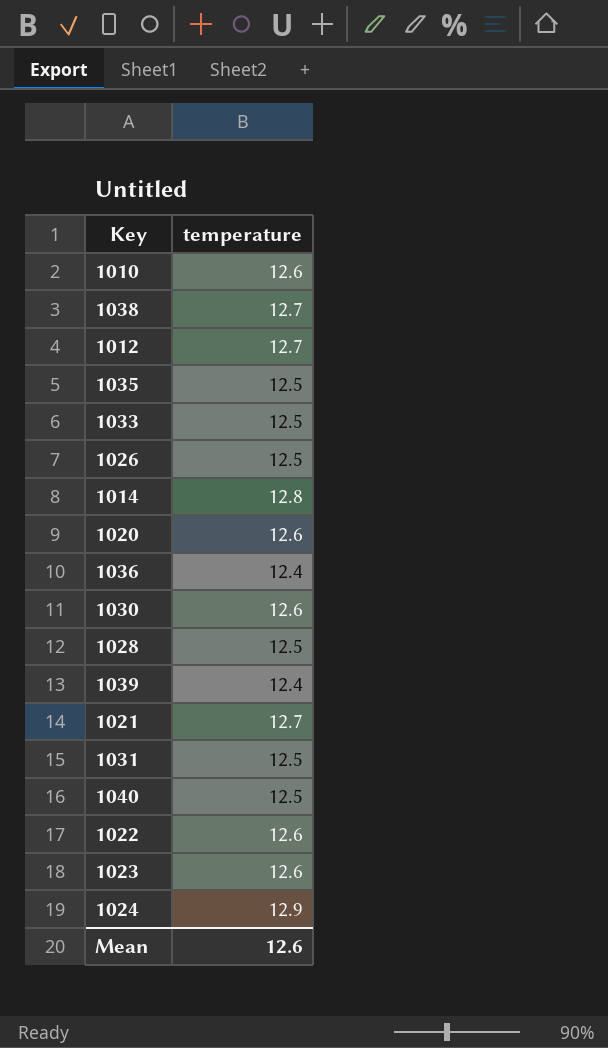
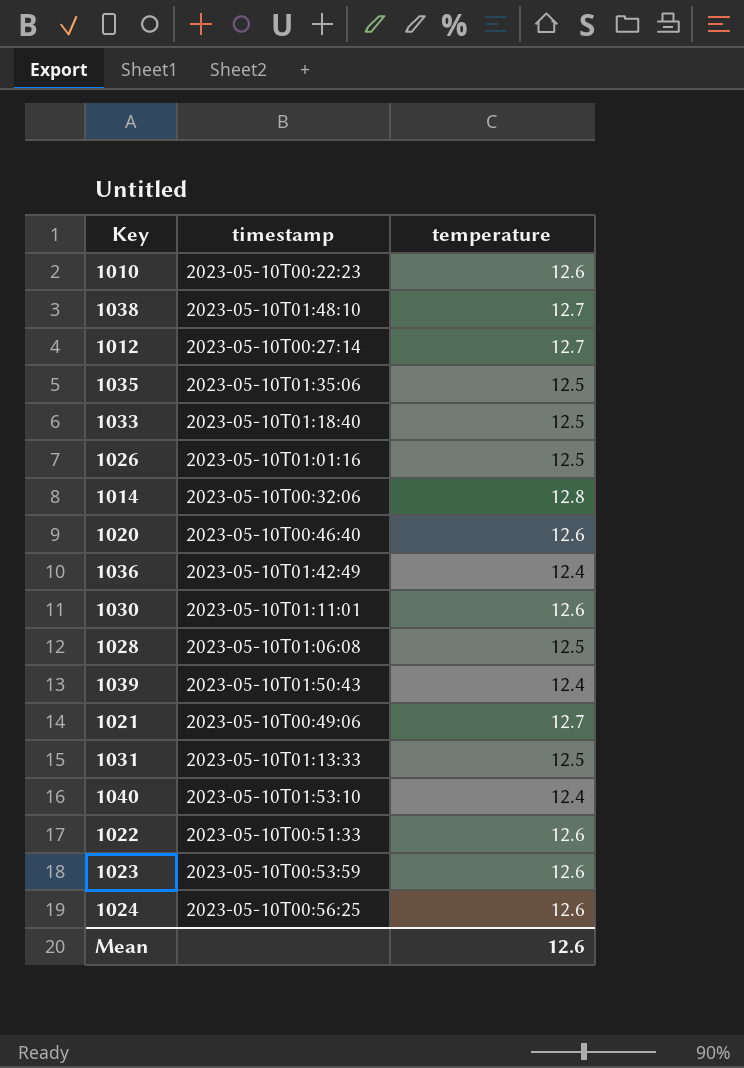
column timestamp | position: none -> 2
1040 | temperature: 12.5 -> 12.4
1024 | temperature: 12.9 -> 12.6

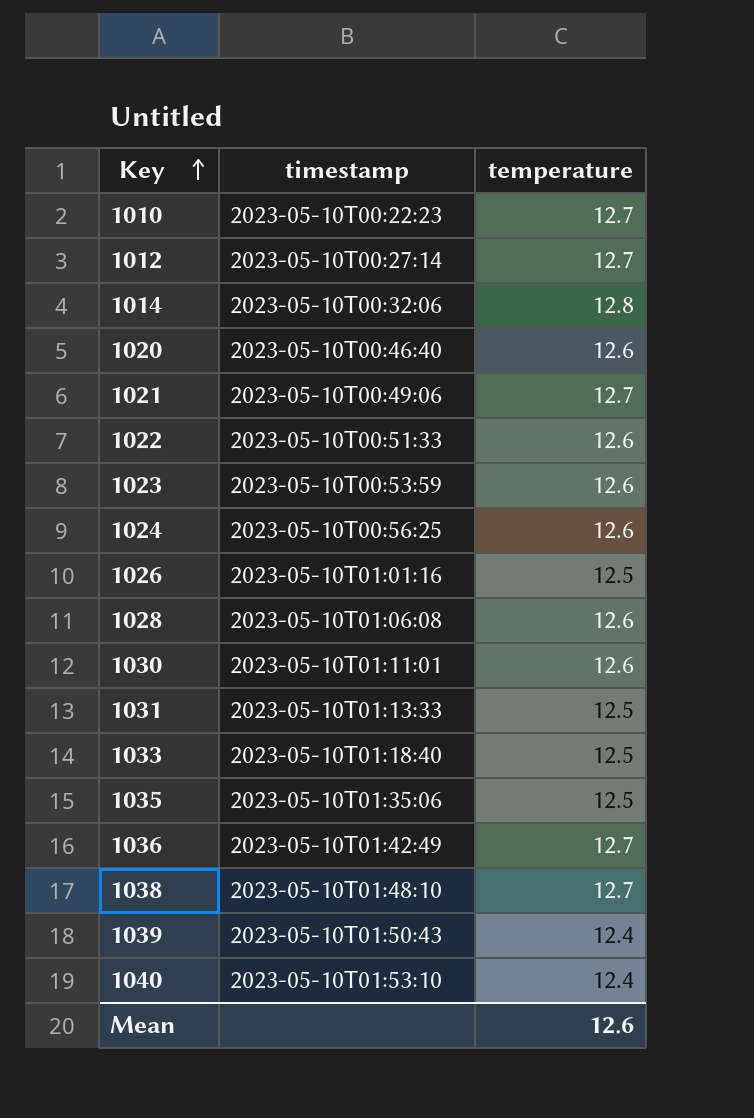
row order: none -> Key ascending
1010 | temperature: 12.6 -> 12.7
1028 | temperature: 12.5 -> 12.6
1036 | temperature: 12.4 -> 12.7

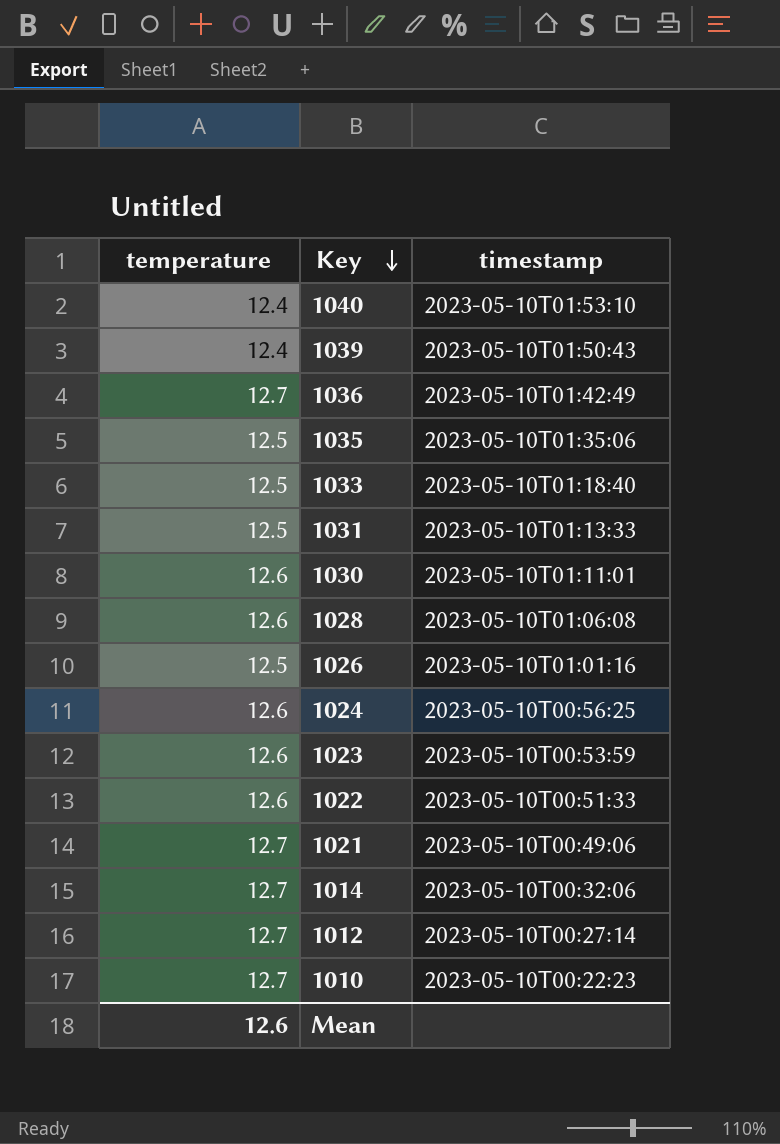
row order: Key ascending -> Key descending
column temperature | position: 3 -> 1
row 1020: 2023-05-10T00:46:40 | 12.6 -> none
row 1038: 2023-05-10T01:48:10 | 12.7 -> none
1014 | temperature: 12.8 -> 12.7

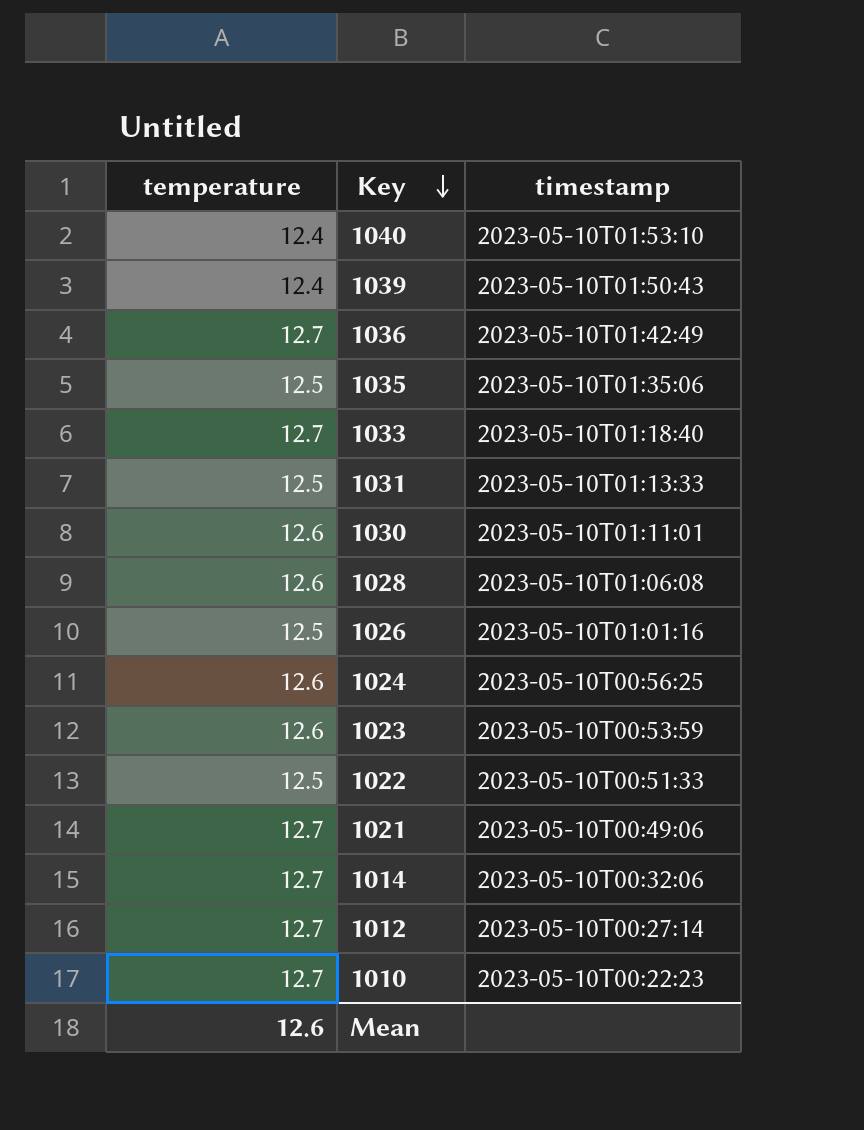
1033 | temperature: 12.5 -> 12.7
1022 | temperature: 12.6 -> 12.5

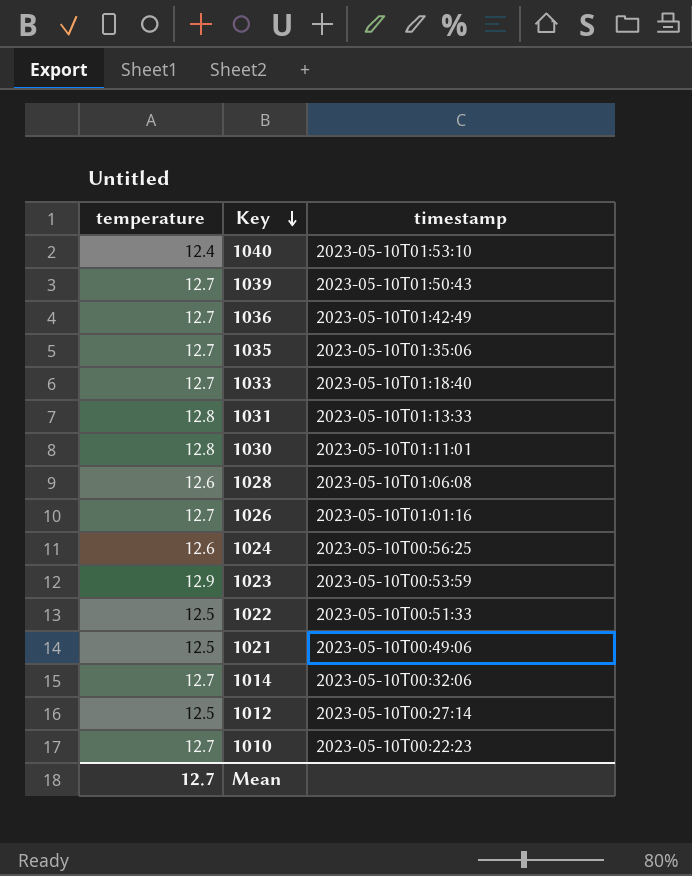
1039 | temperature: 12.4 -> 12.7
1035 | temperature: 12.5 -> 12.7
1031 | temperature: 12.5 -> 12.8
1030 | temperature: 12.6 -> 12.8
1026 | temperature: 12.5 -> 12.7
1023 | temperature: 12.6 -> 12.9
1021 | temperature: 12.7 -> 12.5
1012 | temperature: 12.7 -> 12.5
Mean | temperature: 12.6 -> 12.7

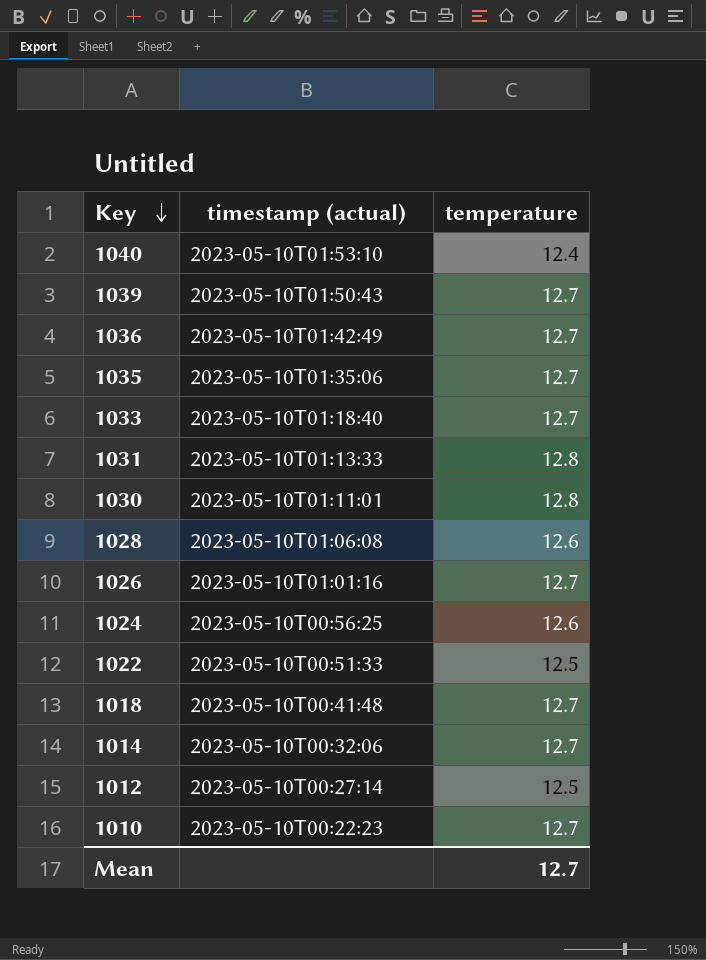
column name: timestamp -> timestamp (actual)
column temperature | position: 1 -> 3
row 1023: 12.9 | 2023-05-10T00:53:59 -> none
row 1021: 12.5 | 2023-05-10T00:49:06 -> none
row 1018: none -> 2023-05-10T00:41:48 | 12.7

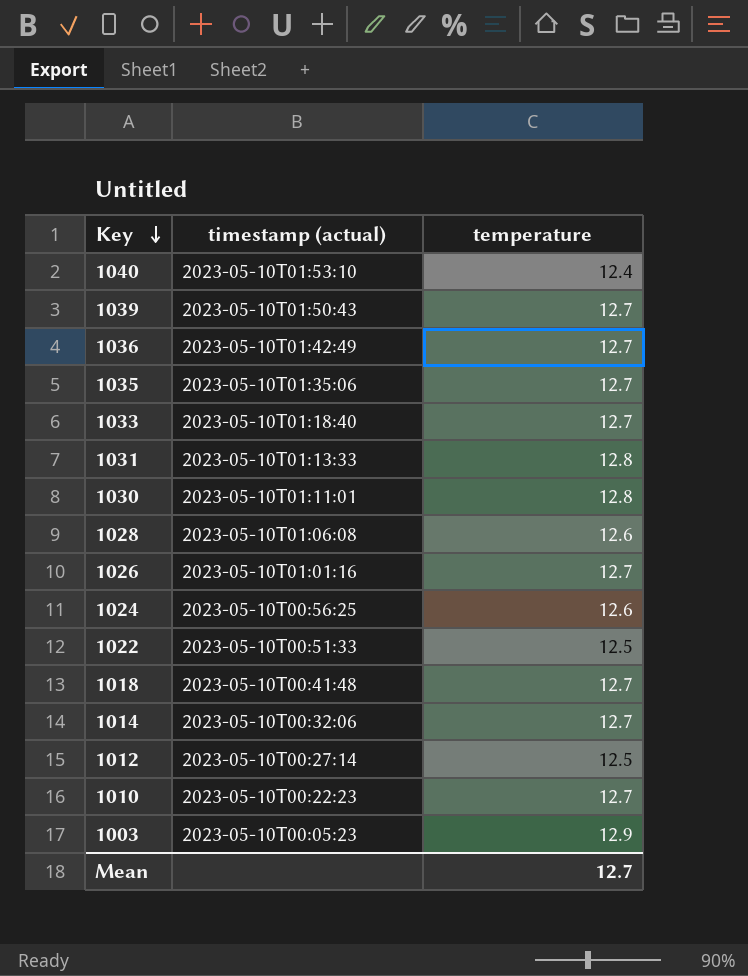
row 1003: none -> 2023-05-10T00:05:23 | 12.9

